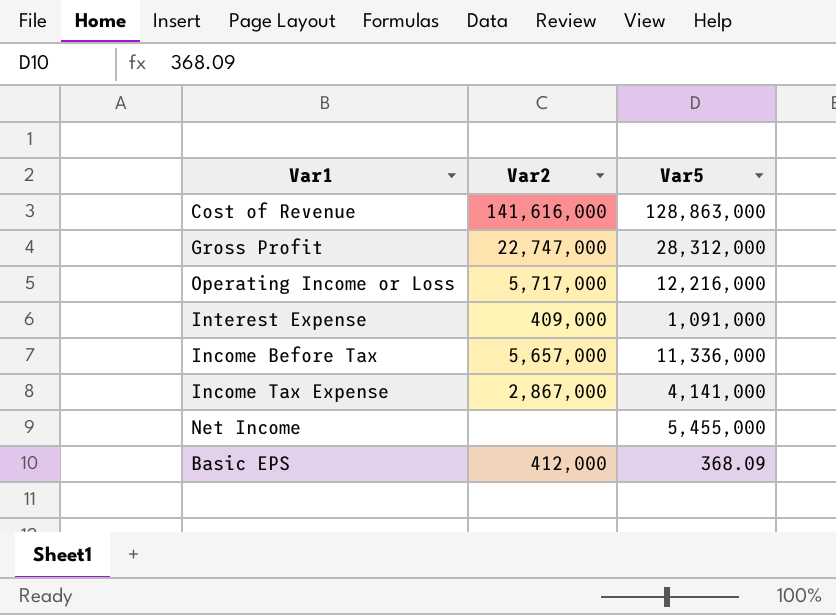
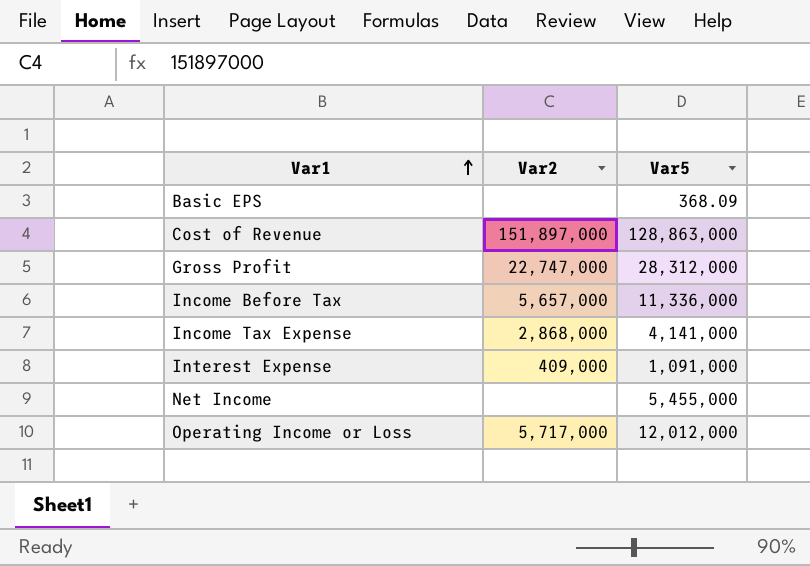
row order: none -> Var1 ascending
Basic EPS | Var2: 412,000 -> none
Cost of Revenue | Var2: 141,616,000 -> 151,897,000
Income Tax Expense | Var2: 2,867,000 -> 2,868,000
Operating Income or Loss | Var5: 12,216,000 -> 12,012,000

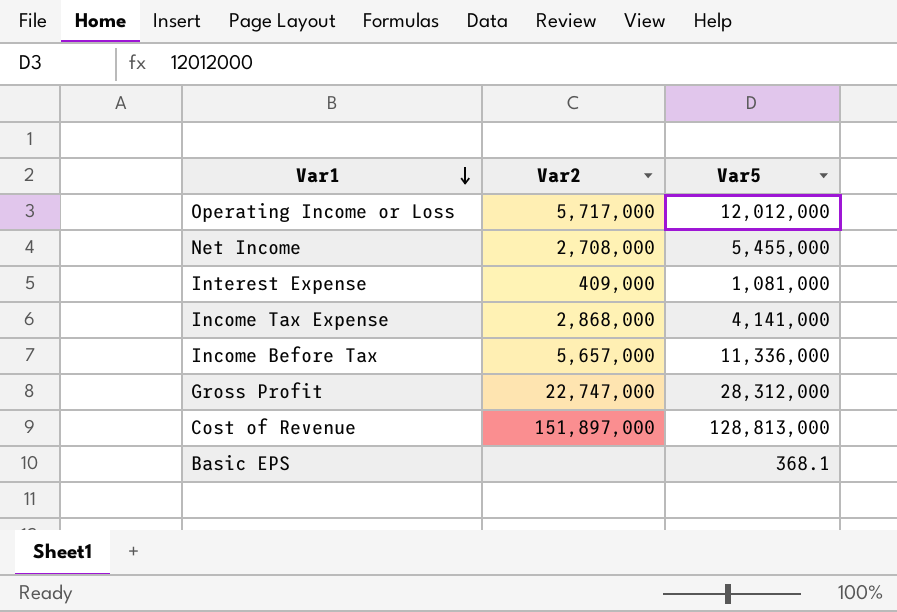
row order: Var1 ascending -> Var1 descending
Net Income | Var2: none -> 2,708,000
Interest Expense | Var5: 1,091,000 -> 1,081,000
Cost of Revenue | Var5: 128,863,000 -> 128,813,000
Basic EPS | Var5: 368.09 -> 368.1

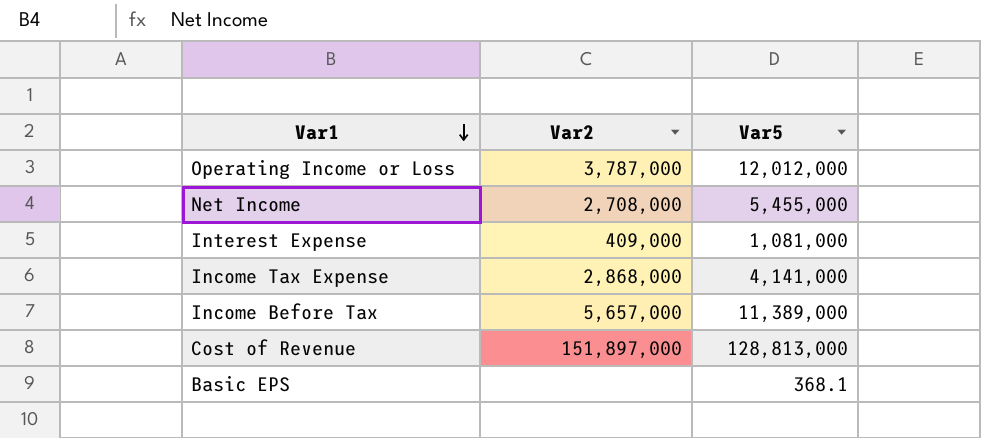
row Gross Profit: 22,747,000 | 28,312,000 -> none
Operating Income or Loss | Var2: 5,717,000 -> 3,787,000
Income Before Tax | Var5: 11,336,000 -> 11,389,000

